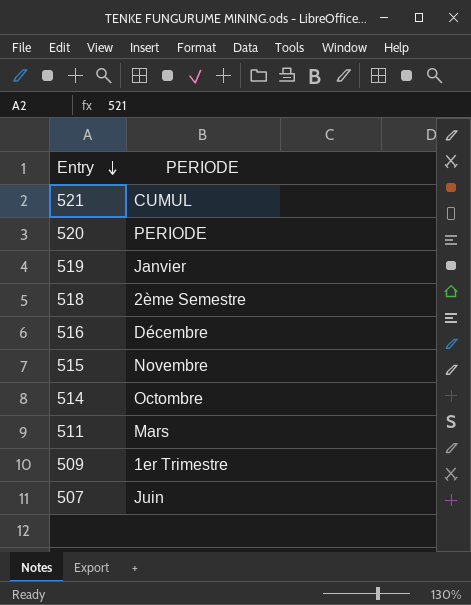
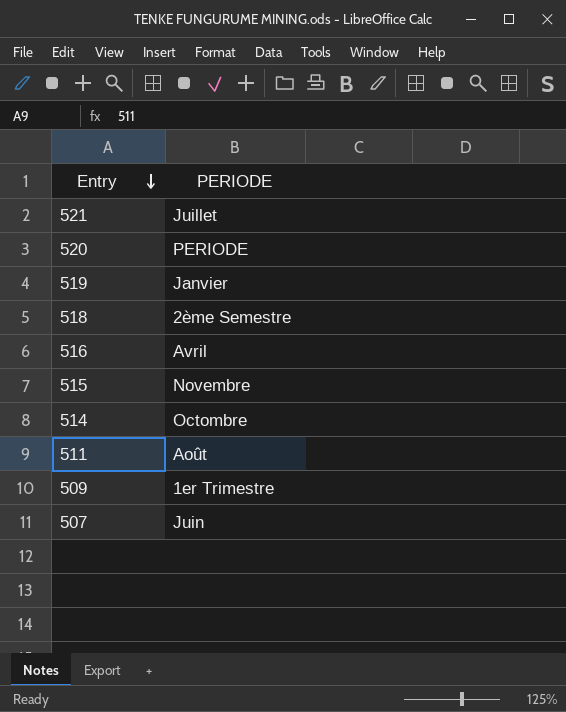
521 | PERIODE: CUMUL -> Juillet
516 | PERIODE: Décembre -> Avril
511 | PERIODE: Mars -> Août

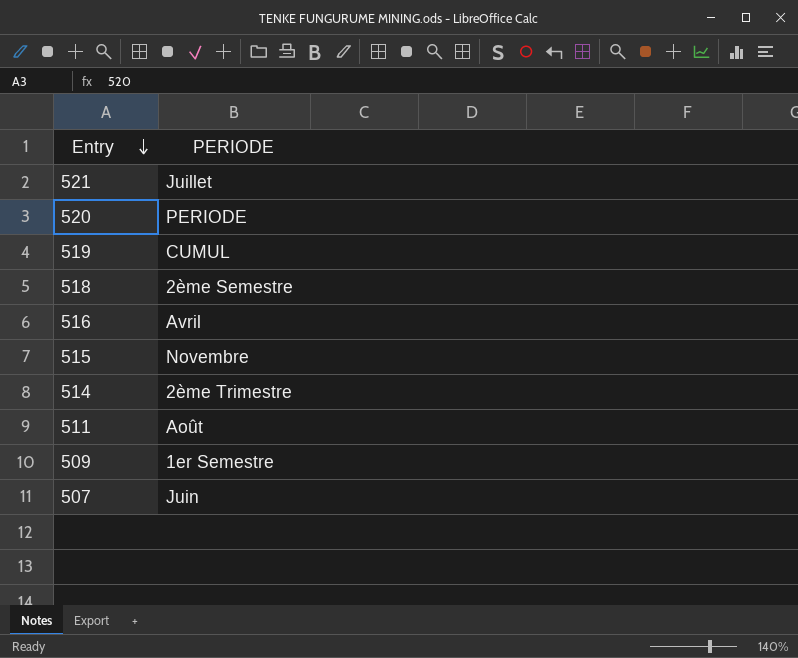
519 | PERIODE: Janvier -> CUMUL
514 | PERIODE: Octombre -> 2ème Trimestre
509 | PERIODE: 1er Trimestre -> 1er Semestre

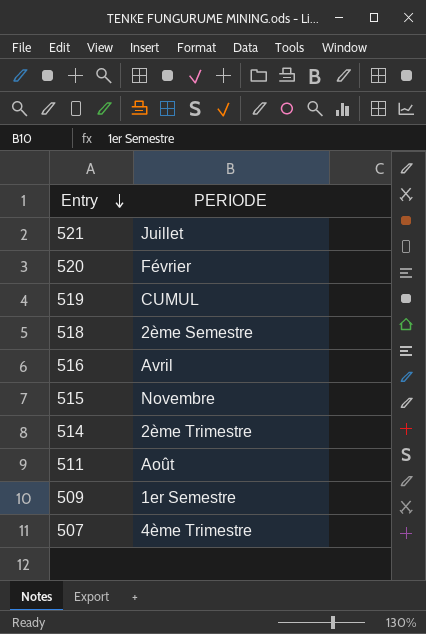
520 | PERIODE: PERIODE -> Février
507 | PERIODE: Juin -> 4ème Trimestre

